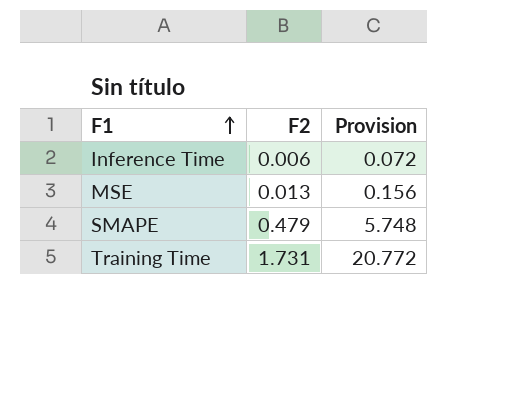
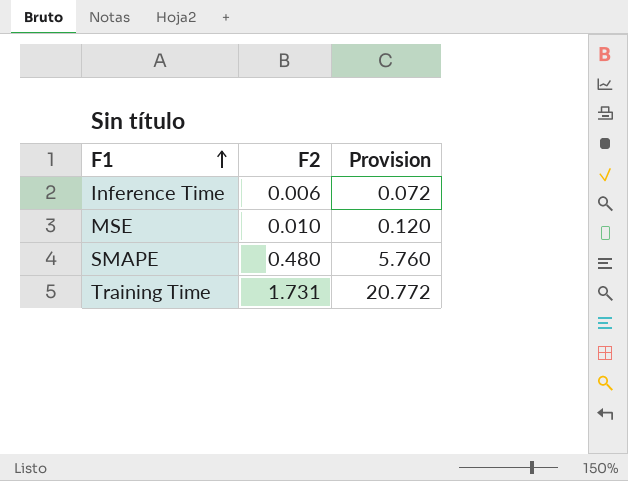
MSE | F2: 0.013 -> 0.010
MSE | Provision: 0.156 -> 0.120
SMAPE | F2: 0.479 -> 0.480
SMAPE | Provision: 5.748 -> 5.760

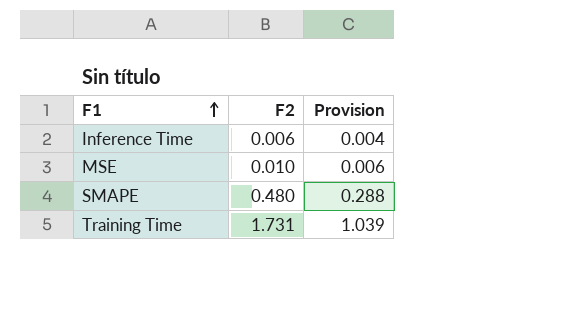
column Provision | formula: [F2] * 12 -> [F2] * 0.6

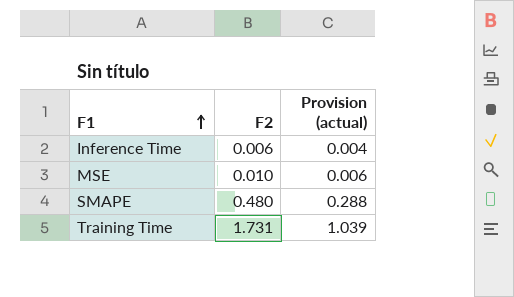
column name: Provision -> Provision (actual)

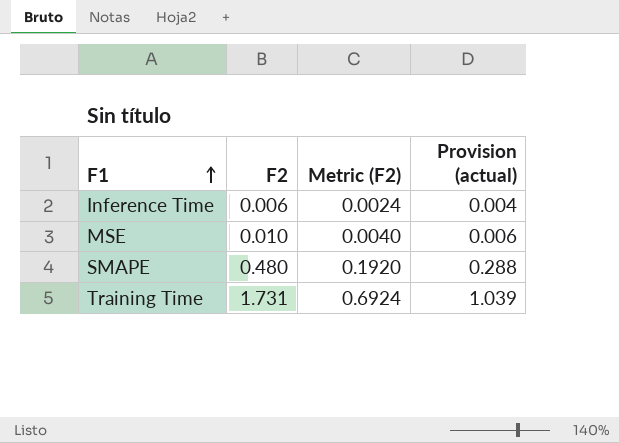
column Metric (F2) | formula: none -> [F2] * 0.4

